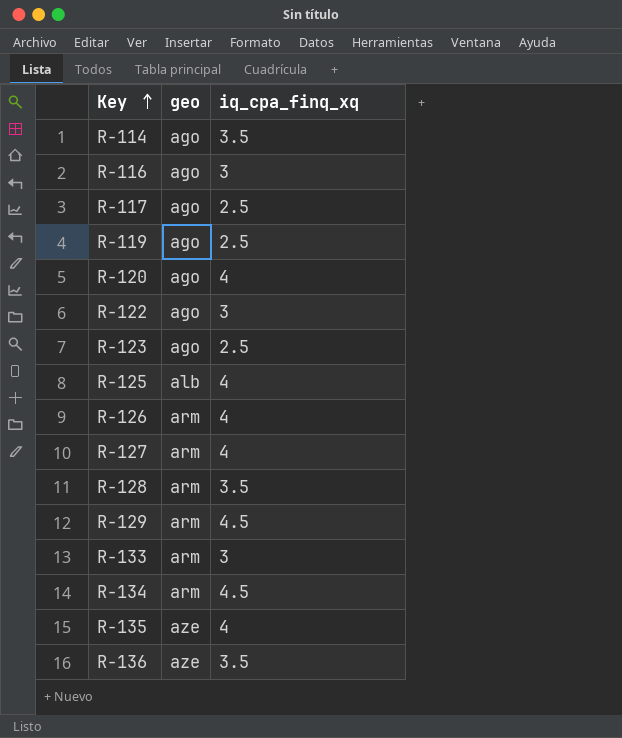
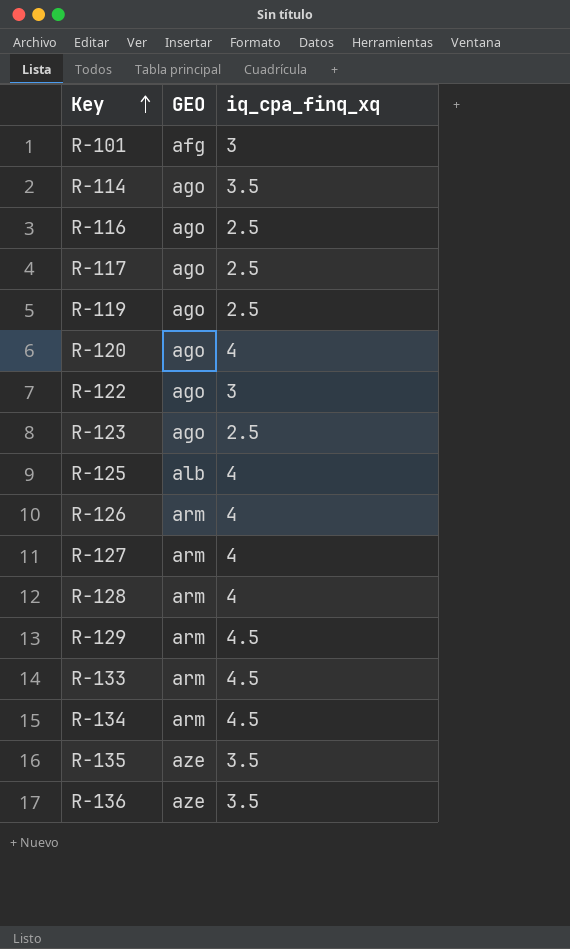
column name: geo -> GEO
row R-101: none -> afg | 3
R-116 | iq_cpa_finq_xq: 3 -> 2.5
R-128 | iq_cpa_finq_xq: 3.5 -> 4
R-133 | iq_cpa_finq_xq: 3 -> 4.5
R-135 | iq_cpa_finq_xq: 4 -> 3.5

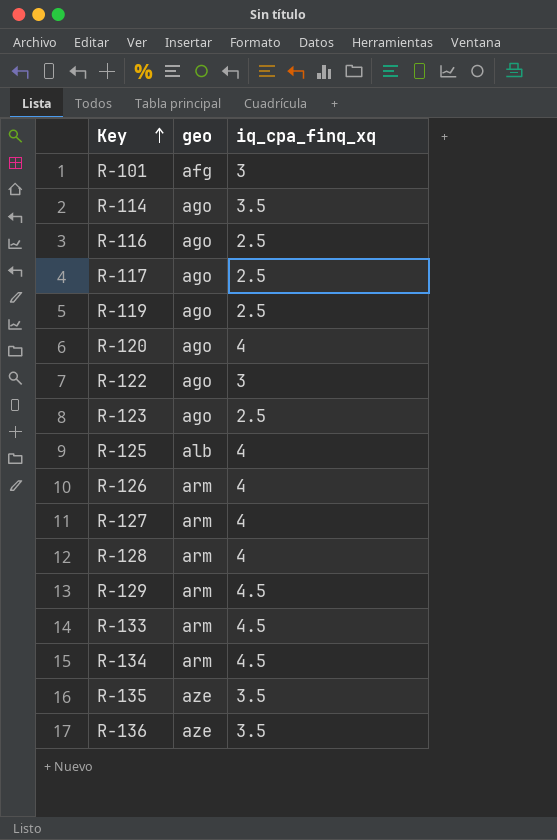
column name: GEO -> geo

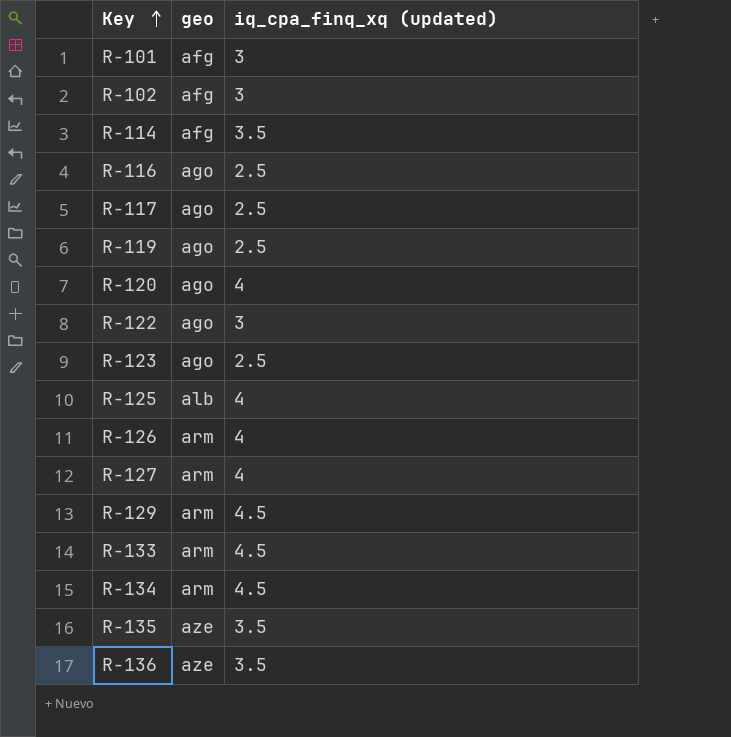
column name: iq_cpa_finq_xq -> iq_cpa_finq_xq (updated)
row R-128: arm | 4 -> none
row R-102: none -> afg | 3
R-114 | geo: ago -> afg

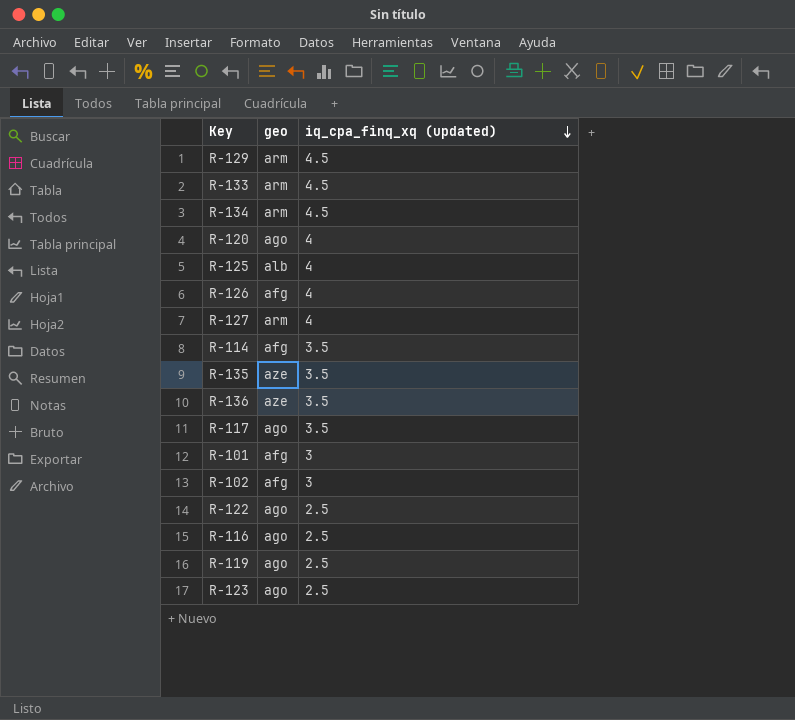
row order: Key ascending -> iq_cpa_finq_xq (updated) descending
R-126 | geo: arm -> afg
R-117 | iq_cpa_finq_xq (updated): 2.5 -> 3.5
R-122 | iq_cpa_finq_xq (updated): 3 -> 2.5

